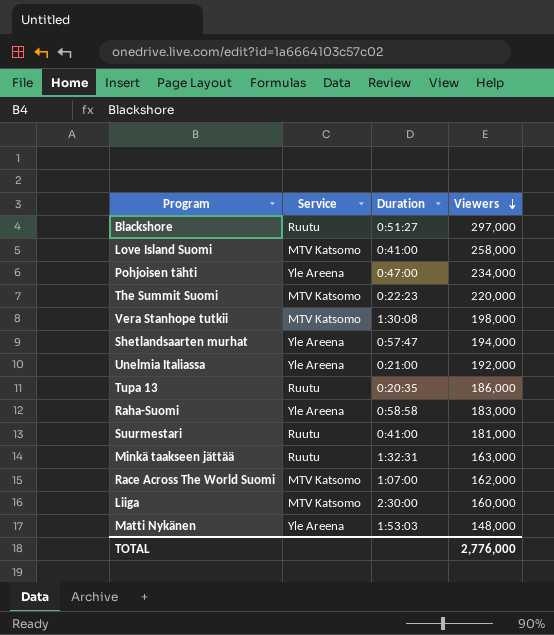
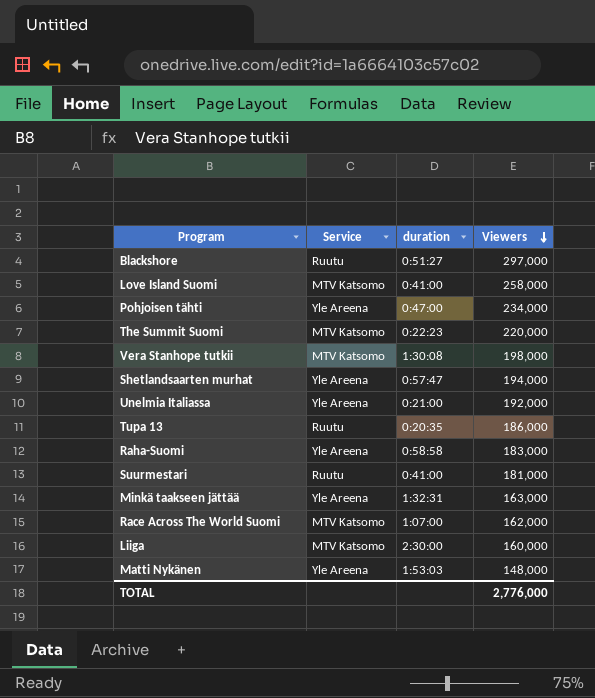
column name: Duration -> duration
Minkä taakseen jättää | Service: Ruutu -> Yle Areena

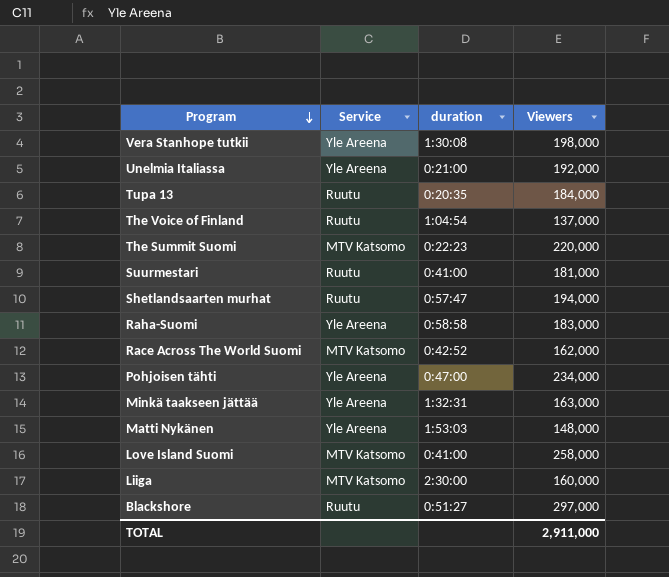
row order: Viewers descending -> Program descending
Vera Stanhope tutkii | Service: MTV Katsomo -> Yle Areena
Tupa 13 | Viewers: 186,000 -> 184,000
row The Voice of Finland: none -> Ruutu | 1:04:54 | 137,000
Shetlandsaarten murhat | Service: Yle Areena -> Ruutu
Race Across The World Suomi | duration: 1:07:00 -> 0:42:52
TOTAL | Viewers: 2,776,000 -> 2,911,000

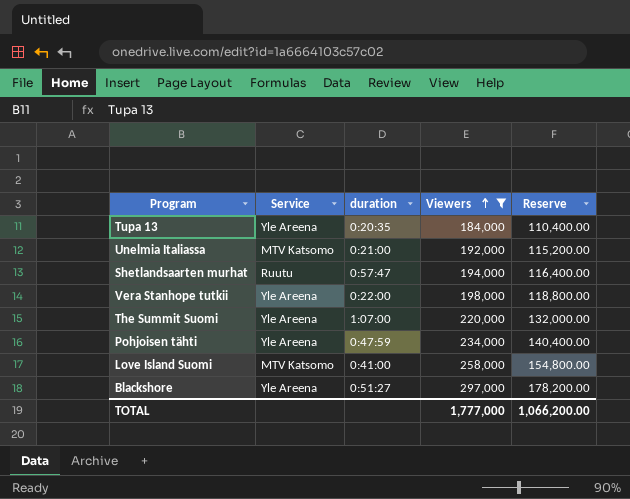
filter: none -> Viewers >= 184,000
row order: Program descending -> Viewers ascending
column Reserve | formula: none -> [Viewers] * 0.6
Tupa 13 | Service: Ruutu -> Yle Areena
Unelmia Italiassa | Service: Yle Areena -> MTV Katsomo
Vera Stanhope tutkii | duration: 1:30:08 -> 0:22:00
The Summit Suomi | Service: MTV Katsomo -> Yle Areena
The Summit Suomi | duration: 0:22:23 -> 1:07:00
Pohjoisen tähti | duration: 0:47:00 -> 0:47:59
Blackshore | Service: Ruutu -> Yle Areena
TOTAL | Viewers: 2,911,000 -> 1,777,000

